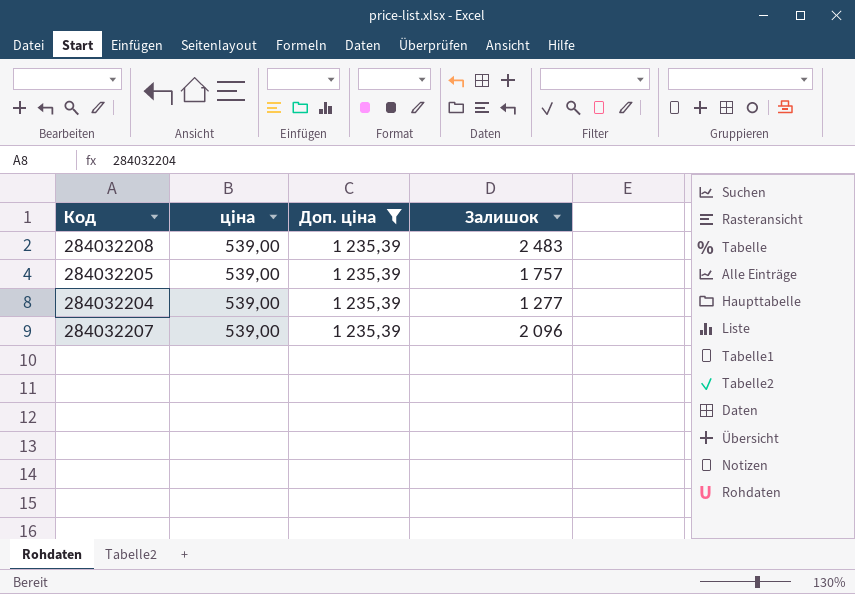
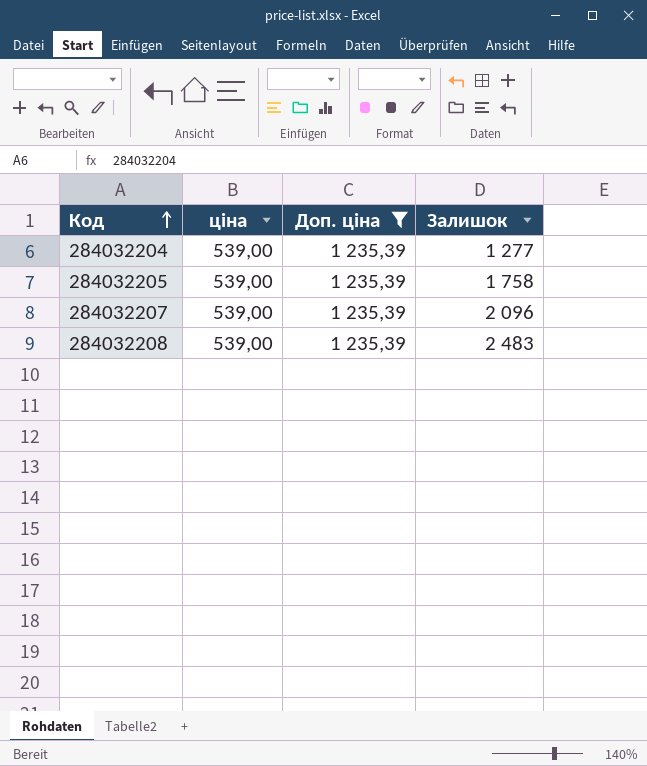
row order: none -> Код ascending
284032205 | Залишок: 1 757 -> 1 758

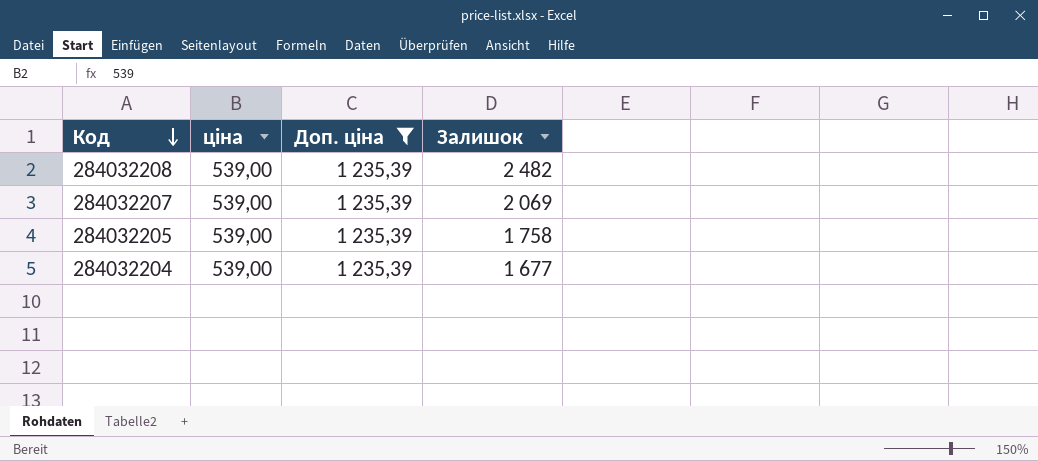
row order: Код ascending -> Код descending
284032208 | Залишок: 2 483 -> 2 482
284032207 | Залишок: 2 096 -> 2 069
284032204 | Залишок: 1 277 -> 1 677

